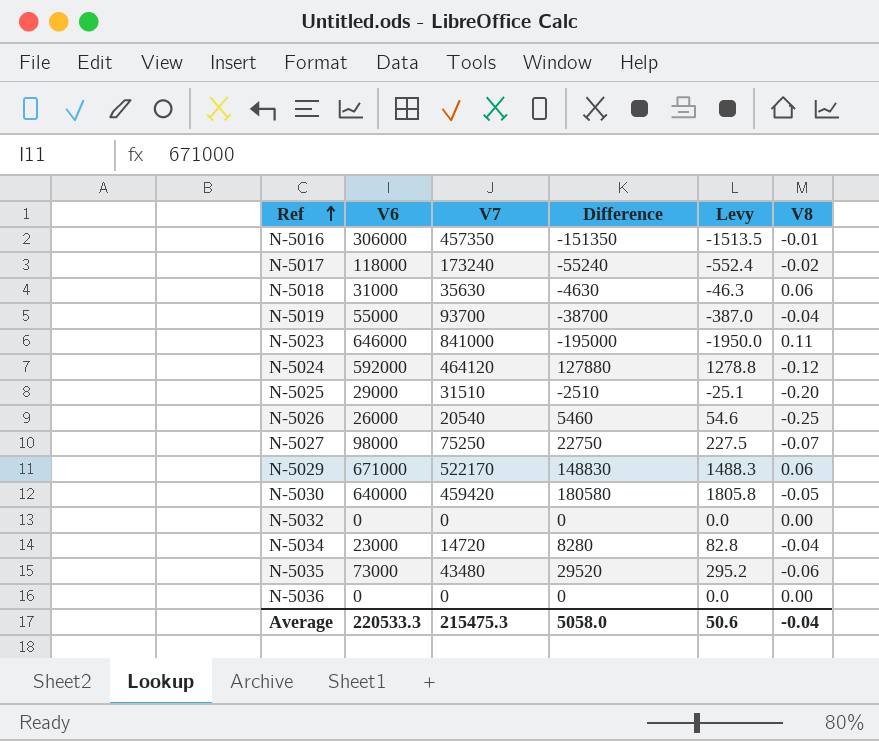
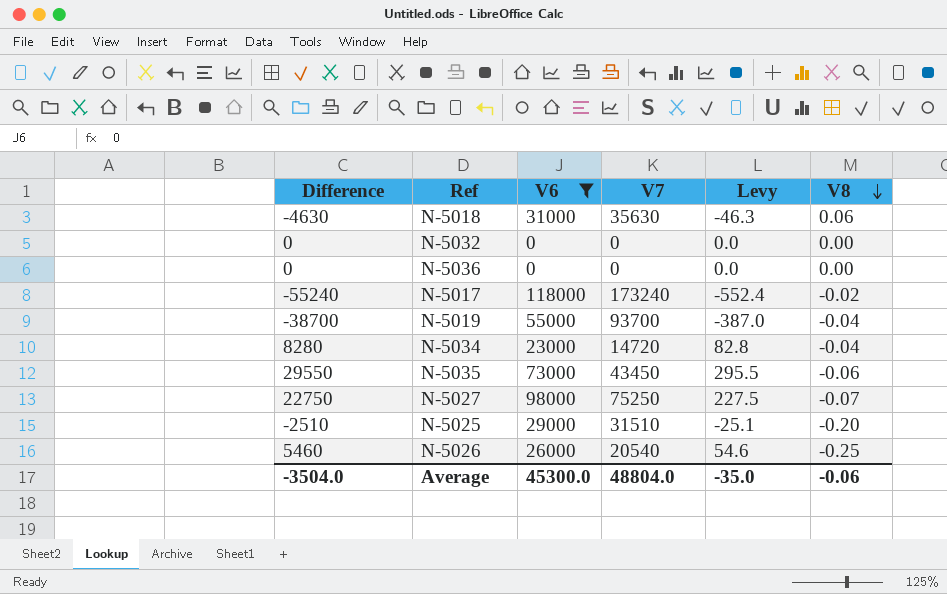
filter: none -> V6 <= 118000
row order: Ref ascending -> V8 descending
column Difference | position: 4 -> 1
N-5035 | Difference: 29520 -> 29550
N-5035 | V7: 43480 -> 43450
N-5035 | Levy: 295.2 -> 295.5
Average | Difference: 5058.0 -> -3504.0
Average | V6: 220533.3 -> 45300.0
Average | V7: 215475.3 -> 48804.0
Average | Levy: 50.6 -> -35.0
Average | V8: -0.04 -> -0.06

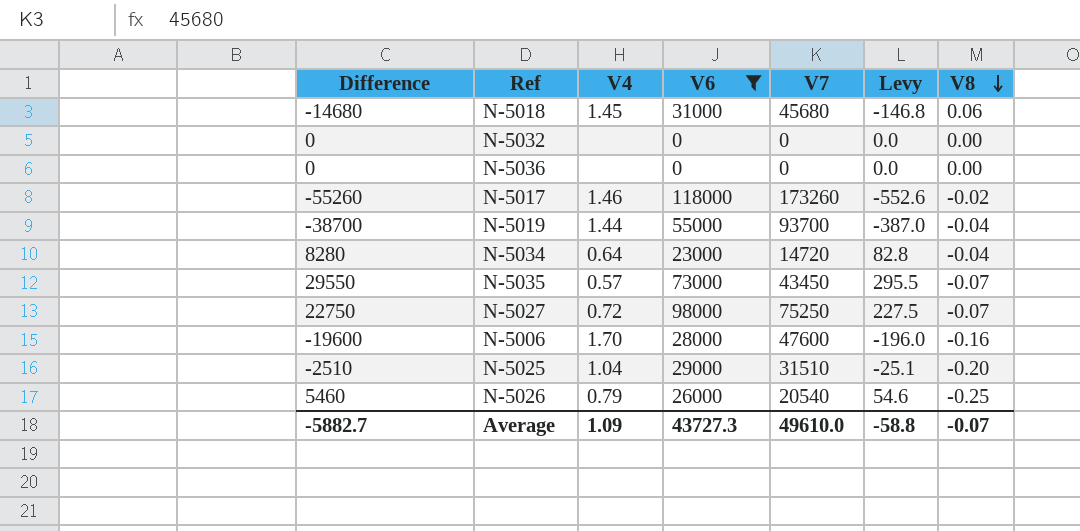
column V4 | position: none -> 3
N-5018 | Difference: -4630 -> -14680
N-5018 | V7: 35630 -> 45680
N-5018 | Levy: -46.3 -> -146.8
N-5017 | Difference: -55240 -> -55260
N-5017 | V7: 173240 -> 173260
N-5017 | Levy: -552.4 -> -552.6
N-5035 | V8: -0.06 -> -0.07
row N-5006: none -> -19600 | 1.70 | 28000 | 47600 | -196.0 | -0.16
Average | Difference: -3504.0 -> -5882.7
Average | V6: 45300.0 -> 43727.3
Average | V7: 48804.0 -> 49610.0
Average | Levy: -35.0 -> -58.8
Average | V8: -0.06 -> -0.07

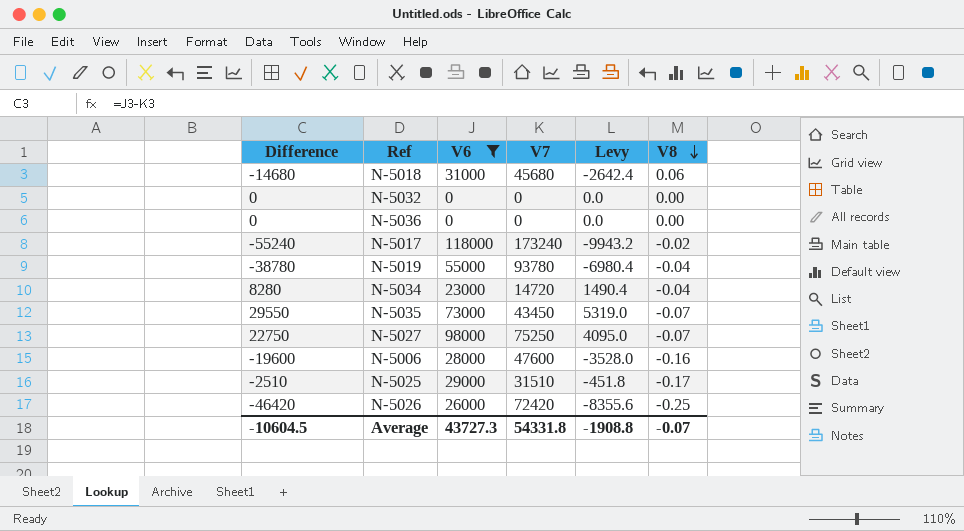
column V4 | position: 3 -> none
column Levy | formula: [Difference] * 0.01 -> [Difference] * 0.18
N-5017 | Difference: -55260 -> -55240
N-5017 | V7: 173260 -> 173240
N-5019 | Difference: -38700 -> -38780
N-5019 | V7: 93700 -> 93780
N-5025 | V8: -0.20 -> -0.17
N-5026 | Difference: 5460 -> -46420
N-5026 | V7: 20540 -> 72420
Average | Difference: -5882.7 -> -10604.5
Average | V7: 49610.0 -> 54331.8
Average | Levy: -58.8 -> -1908.8

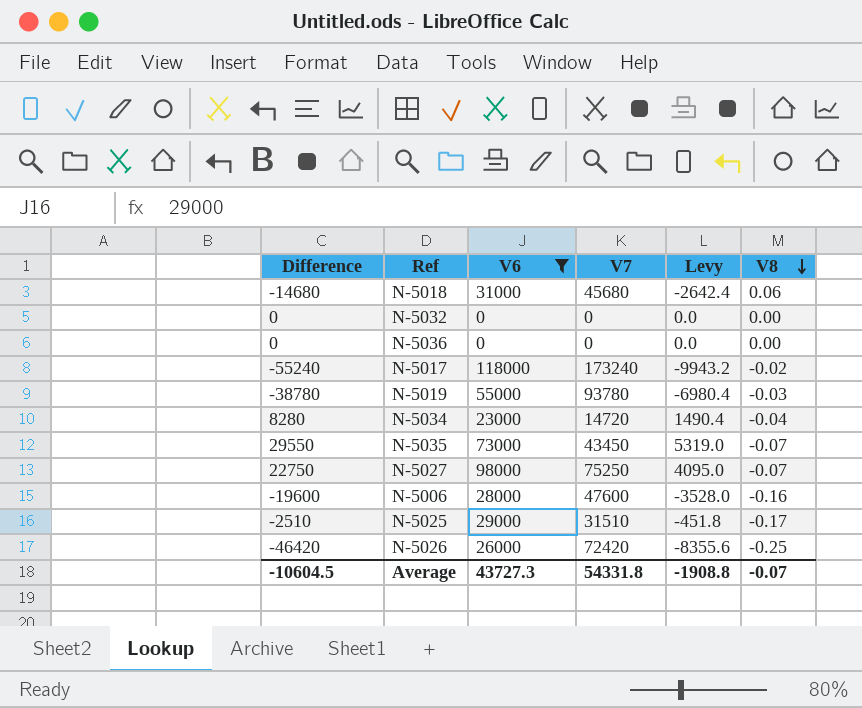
N-5019 | V8: -0.04 -> -0.03

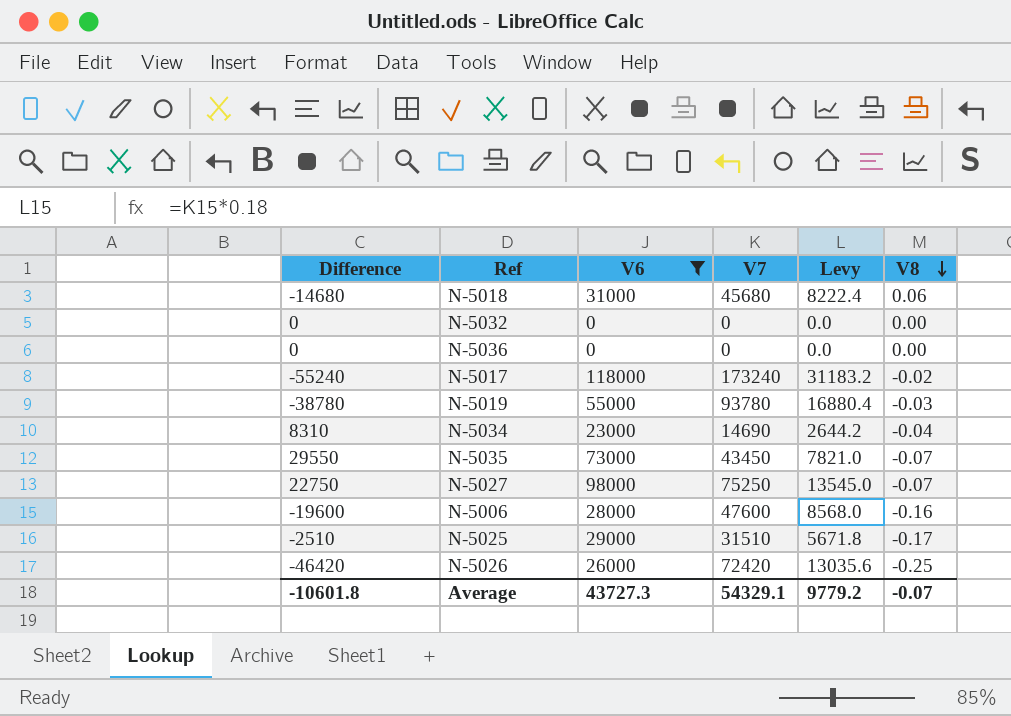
column Levy | formula: [Difference] * 0.18 -> [V7] * 0.18
N-5034 | Difference: 8280 -> 8310
N-5034 | V7: 14720 -> 14690
Average | Difference: -10604.5 -> -10601.8
Average | V7: 54331.8 -> 54329.1
Average | Levy: -1908.8 -> 9779.2

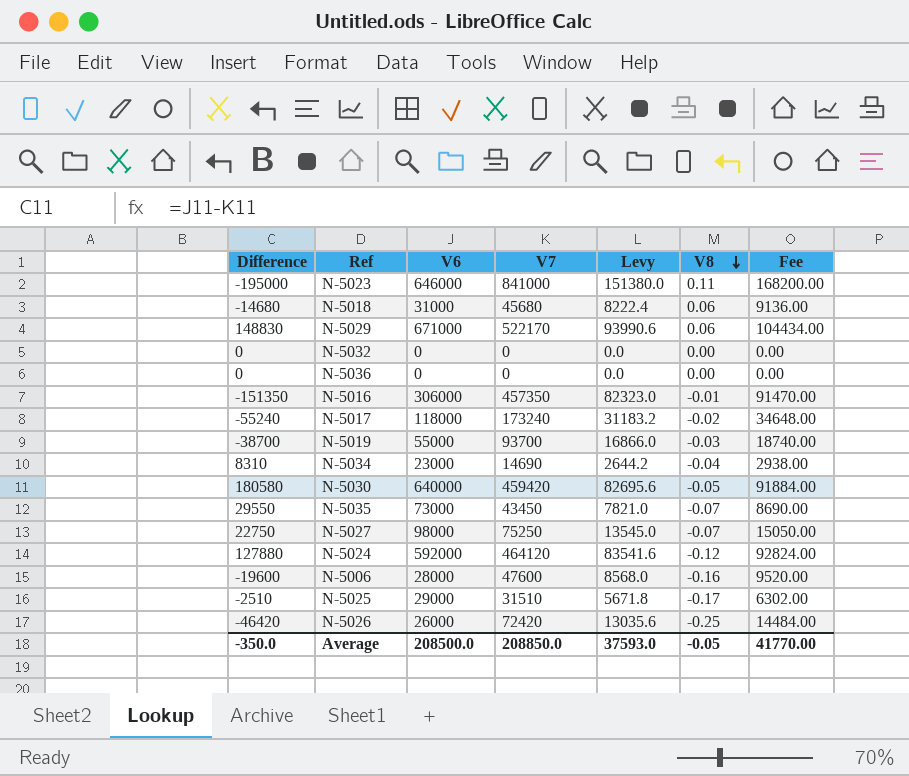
filter: V6 <= 118000 -> none
column Fee | formula: none -> [V7] * 0.2
N-5019 | Difference: -38780 -> -38700
N-5019 | V7: 93780 -> 93700
N-5019 | Levy: 16880.4 -> 16866.0
Average | Difference: -10601.8 -> -350.0
Average | V6: 43727.3 -> 208500.0
Average | V7: 54329.1 -> 208850.0
Average | Levy: 9779.2 -> 37593.0
Average | V8: -0.07 -> -0.05

